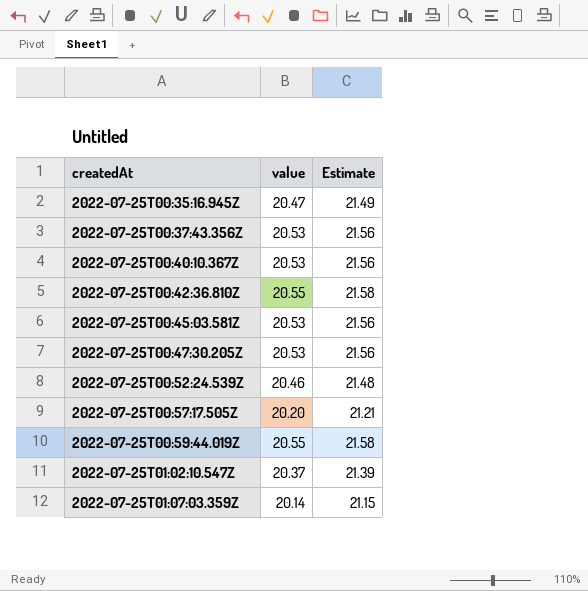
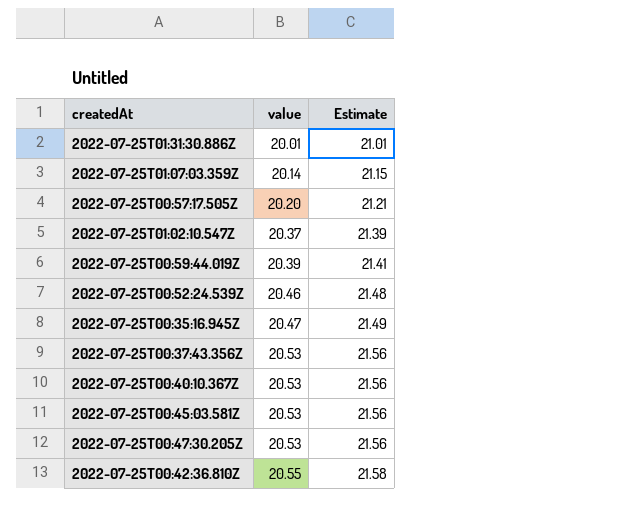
row order: createdAt ascending -> value ascending
row 2022-07-25T01:31:30.886Z: none -> 20.01 | 21.01
2022-07-25T00:59:44.019Z | value: 20.55 -> 20.39
2022-07-25T00:59:44.019Z | Estimate: 21.58 -> 21.41

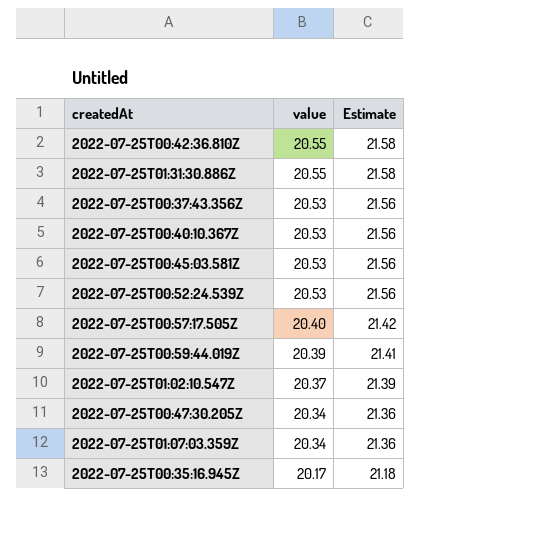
row order: value ascending -> value descending
2022-07-25T01:31:30.886Z | value: 20.01 -> 20.55
2022-07-25T01:31:30.886Z | Estimate: 21.01 -> 21.58
2022-07-25T00:52:24.539Z | value: 20.46 -> 20.53
2022-07-25T00:52:24.539Z | Estimate: 21.48 -> 21.56
2022-07-25T00:57:17.505Z | value: 20.20 -> 20.40
2022-07-25T00:57:17.505Z | Estimate: 21.21 -> 21.42
2022-07-25T00:47:30.205Z | value: 20.53 -> 20.34
2022-07-25T00:47:30.205Z | Estimate: 21.56 -> 21.36
2022-07-25T01:07:03.359Z | value: 20.14 -> 20.34
2022-07-25T01:07:03.359Z | Estimate: 21.15 -> 21.36
2022-07-25T00:35:16.945Z | value: 20.47 -> 20.17
2022-07-25T00:35:16.945Z | Estimate: 21.49 -> 21.18

